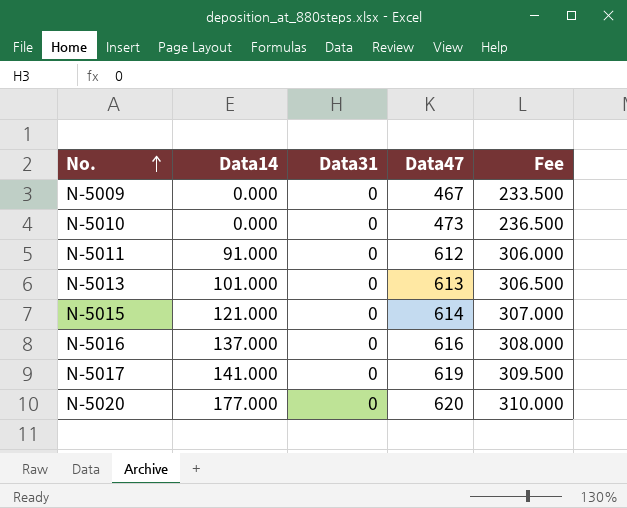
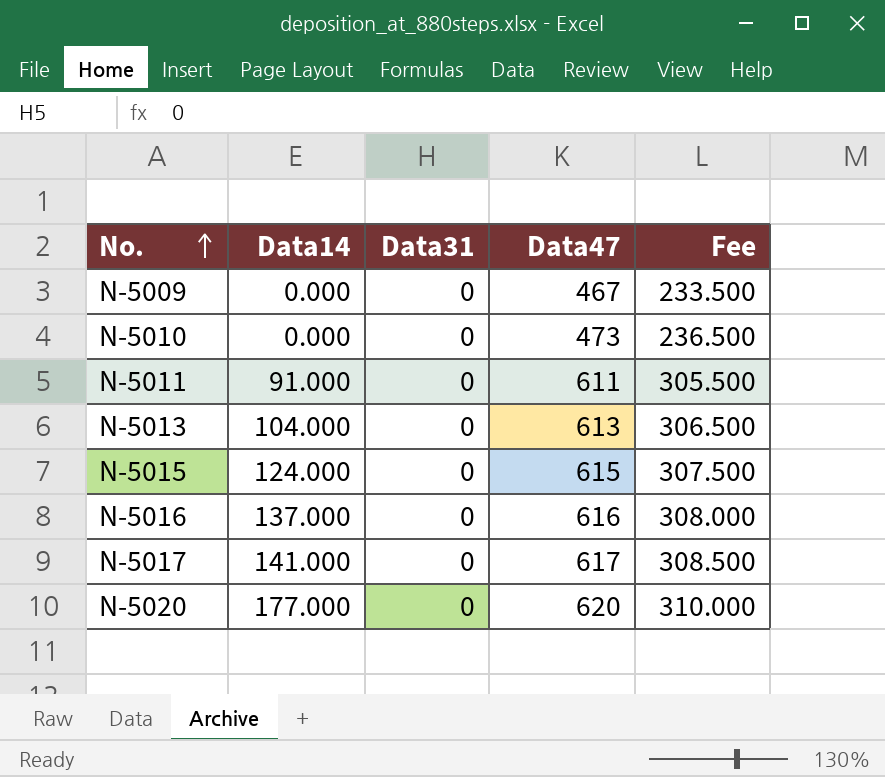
N-5011 | Data47: 612 -> 611
N-5011 | Fee: 306.000 -> 305.500
N-5013 | Data14: 101.000 -> 104.000
N-5015 | Data14: 121.000 -> 124.000
N-5015 | Data47: 614 -> 615
N-5015 | Fee: 307.000 -> 307.500
N-5017 | Data47: 619 -> 617
N-5017 | Fee: 309.500 -> 308.500

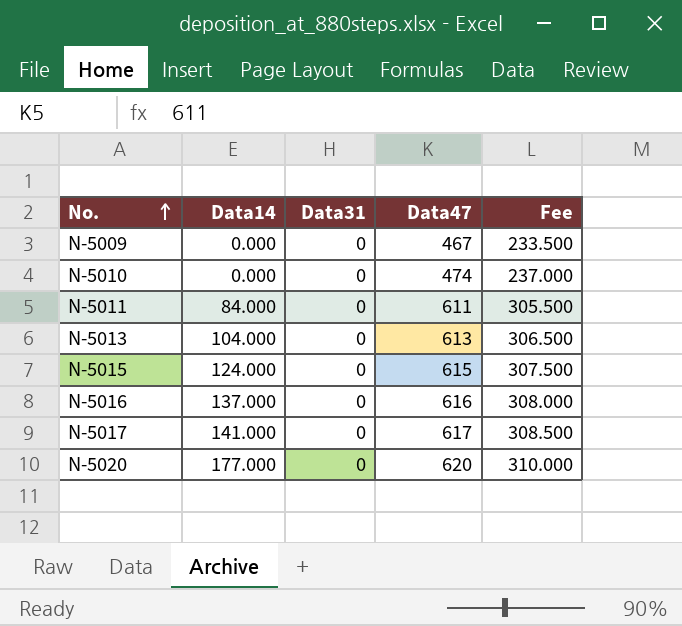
N-5010 | Data47: 473 -> 474
N-5010 | Fee: 236.500 -> 237.000
N-5011 | Data14: 91.000 -> 84.000

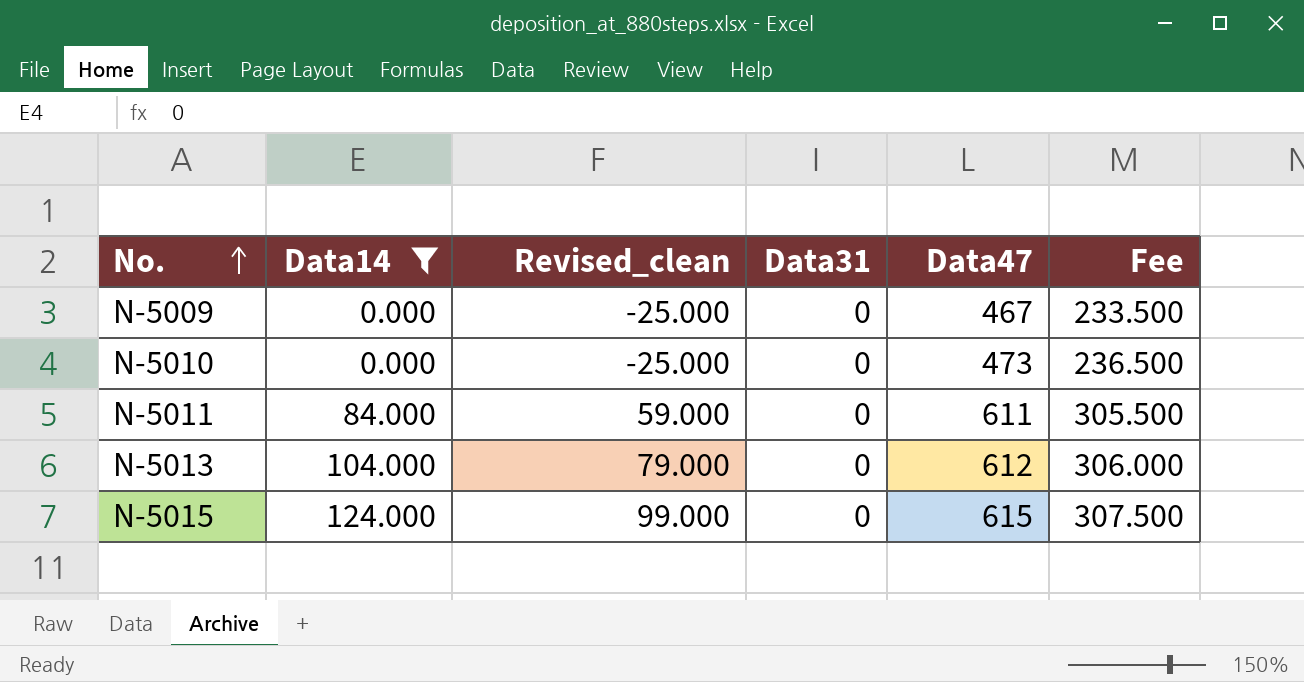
filter: none -> Data14 <= 124.000
column Revised_clean | formula: none -> [Data14] - 25
N-5010 | Data47: 474 -> 473
N-5010 | Fee: 237.000 -> 236.500
N-5013 | Data47: 613 -> 612
N-5013 | Fee: 306.500 -> 306.000

